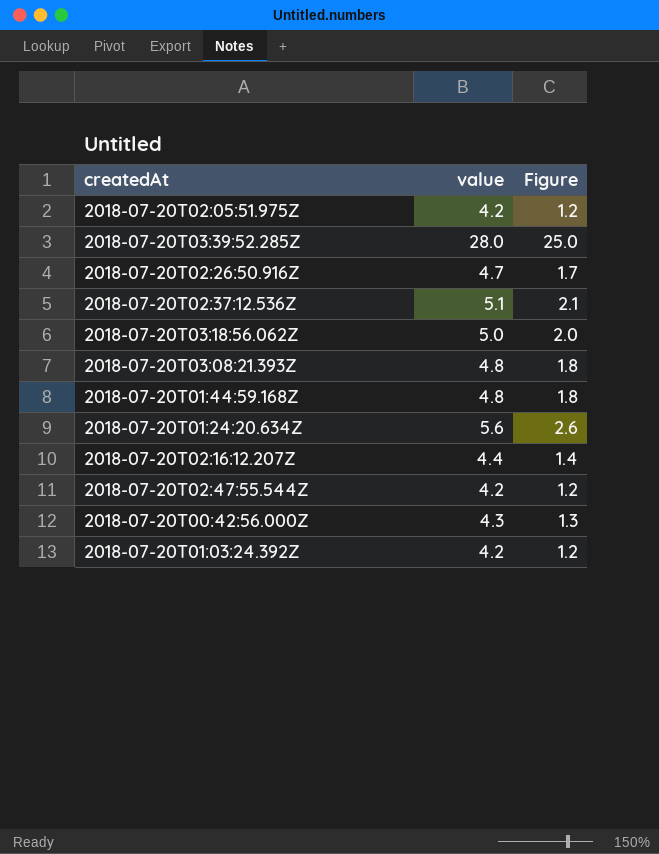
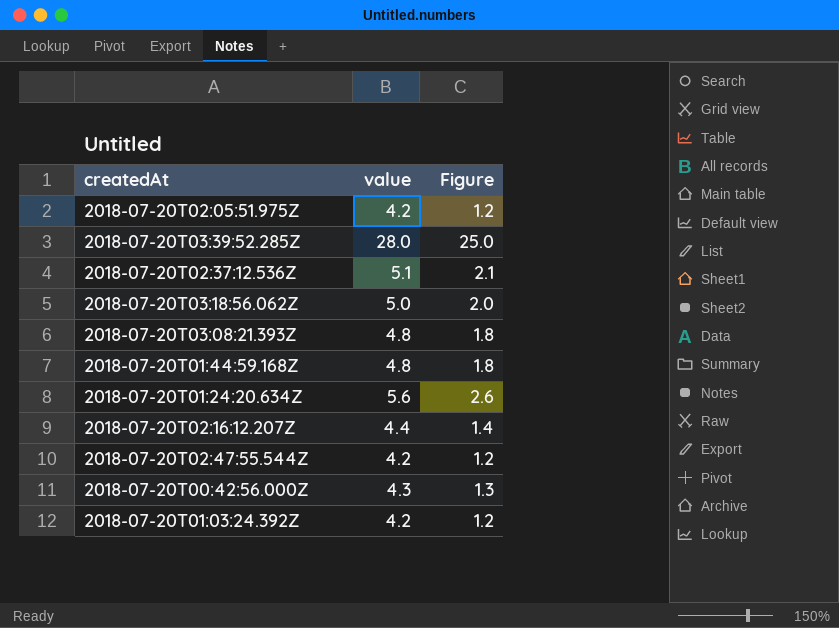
row 2018-07-20T02:26:50.916Z: 4.7 | 1.7 -> none

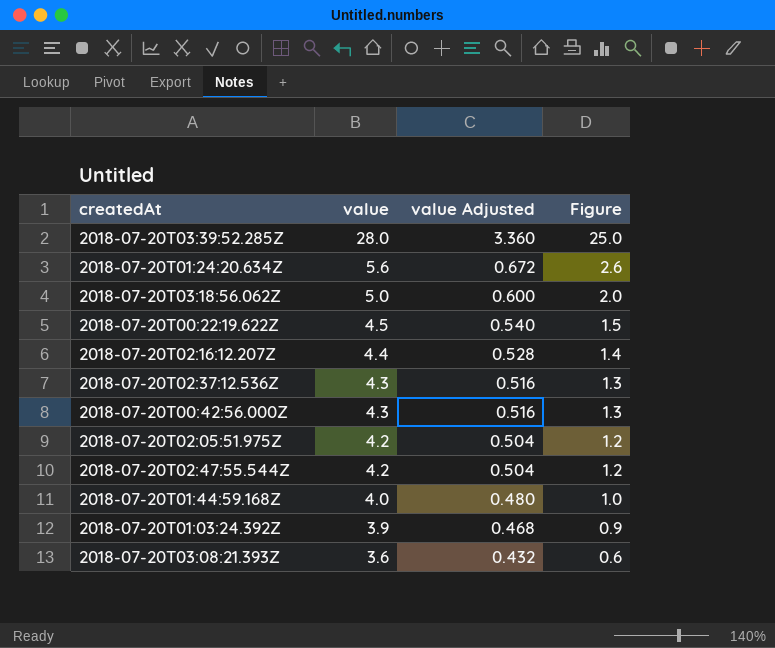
row order: none -> value descending
column value Adjusted | formula: none -> [value] * 0.12
row 2018-07-20T00:22:19.622Z: none -> 4.5 | 0.540 | 1.5
2018-07-20T02:37:12.536Z | value: 5.1 -> 4.3
2018-07-20T02:37:12.536Z | Figure: 2.1 -> 1.3
2018-07-20T01:44:59.168Z | value: 4.8 -> 4.0
2018-07-20T01:44:59.168Z | Figure: 1.8 -> 1.0
2018-07-20T01:03:24.392Z | value: 4.2 -> 3.9
2018-07-20T01:03:24.392Z | Figure: 1.2 -> 0.9
2018-07-20T03:08:21.393Z | value: 4.8 -> 3.6
2018-07-20T03:08:21.393Z | Figure: 1.8 -> 0.6

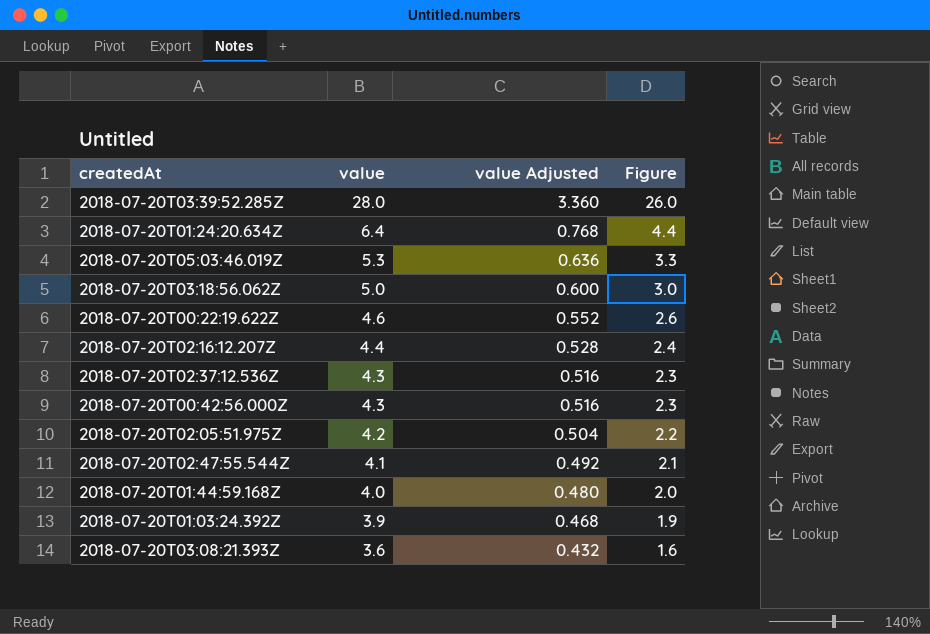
column Figure | formula: [value] - 3 -> [value] - 2
2018-07-20T01:24:20.634Z | value: 5.6 -> 6.4
2018-07-20T01:24:20.634Z | value Adjusted: 0.672 -> 0.768
row 2018-07-20T05:03:46.019Z: none -> 5.3 | 0.636 | 3.3
2018-07-20T00:22:19.622Z | value: 4.5 -> 4.6
2018-07-20T00:22:19.622Z | value Adjusted: 0.540 -> 0.552
2018-07-20T02:47:55.544Z | value: 4.2 -> 4.1
2018-07-20T02:47:55.544Z | value Adjusted: 0.504 -> 0.492

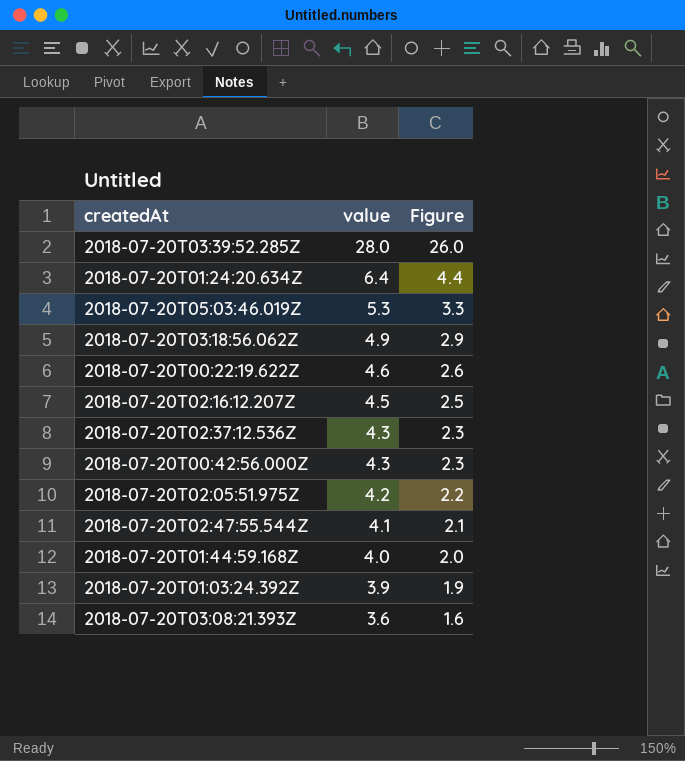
column value Adjusted | formula: [value] * 0.12 -> none
2018-07-20T03:18:56.062Z | value: 5.0 -> 4.9
2018-07-20T03:18:56.062Z | Figure: 3.0 -> 2.9
2018-07-20T02:16:12.207Z | value: 4.4 -> 4.5
2018-07-20T02:16:12.207Z | Figure: 2.4 -> 2.5

